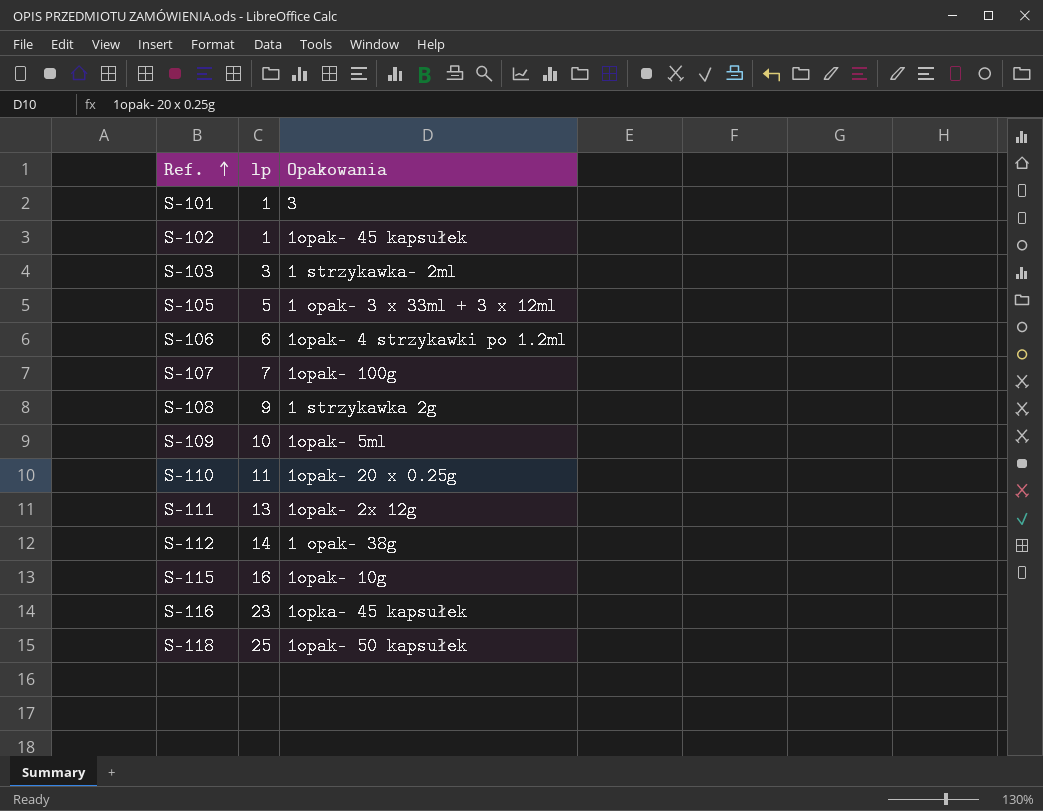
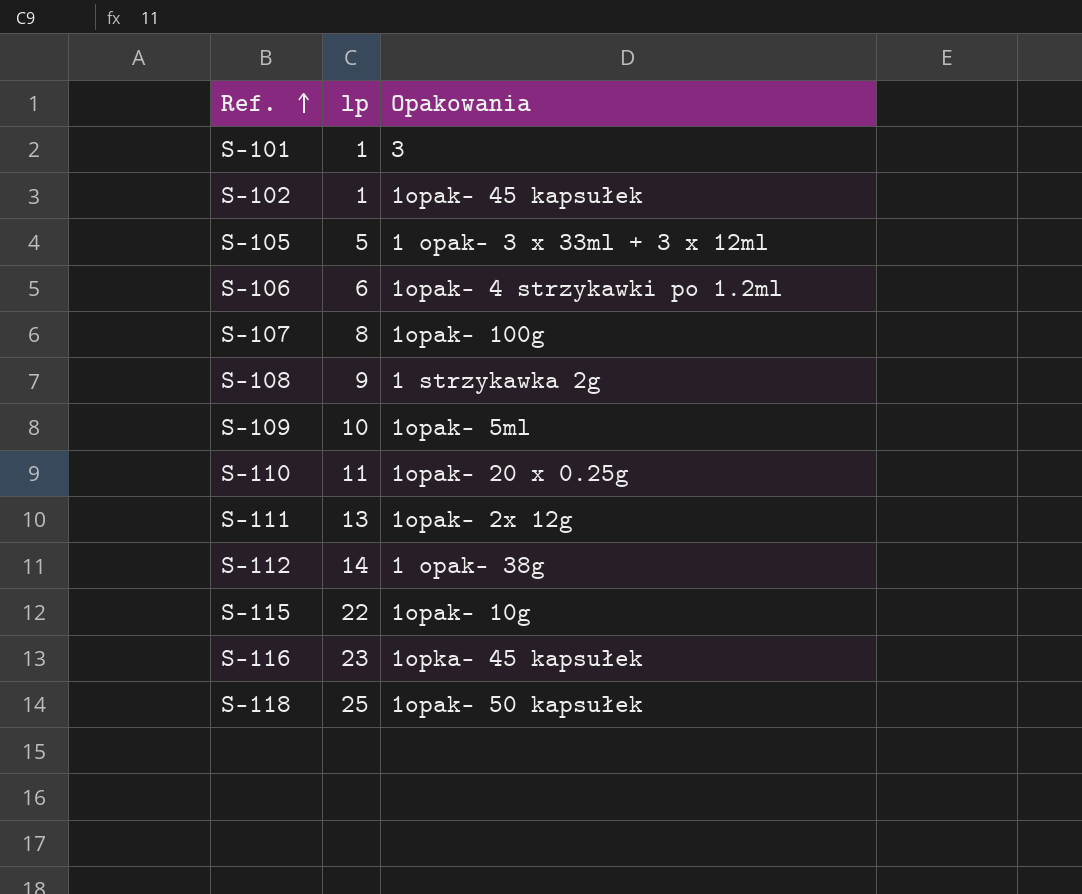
row S-103: 3 | 1 strzykawka- 2ml -> none
S-107 | lp: 7 -> 8
S-115 | lp: 16 -> 22

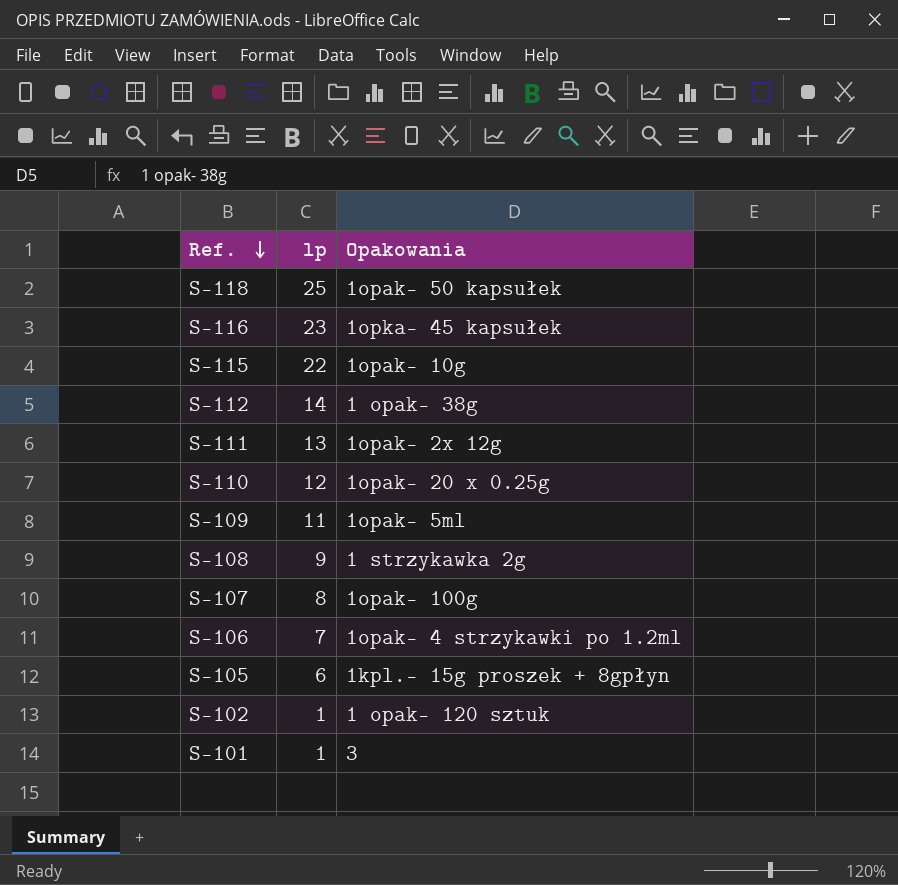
row order: Ref. ascending -> Ref. descending
S-110 | lp: 11 -> 12
S-109 | lp: 10 -> 11
S-106 | lp: 6 -> 7
S-105 | lp: 5 -> 6
S-105 | Opakowania: 1 opak- 3 x 33ml + 3 x 12ml -> 1kpl.- 15g proszek + 8gpłyn
S-102 | Opakowania: 1opak- 45 kapsułek -> 1 opak- 120 sztuk

